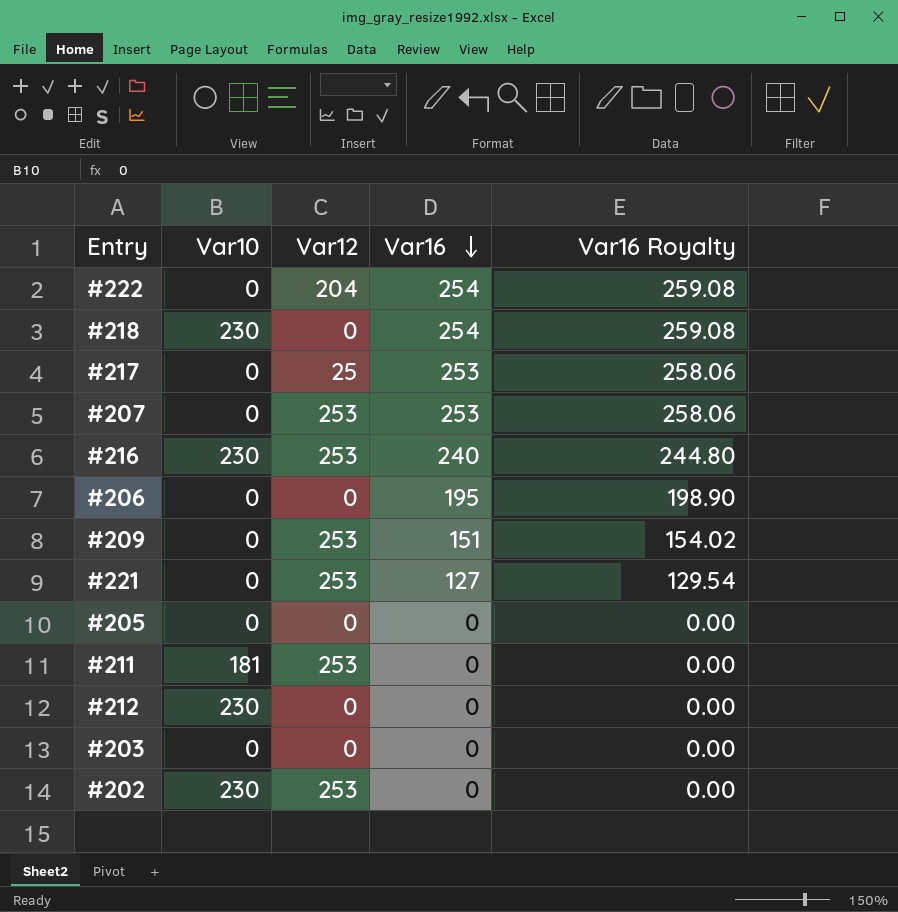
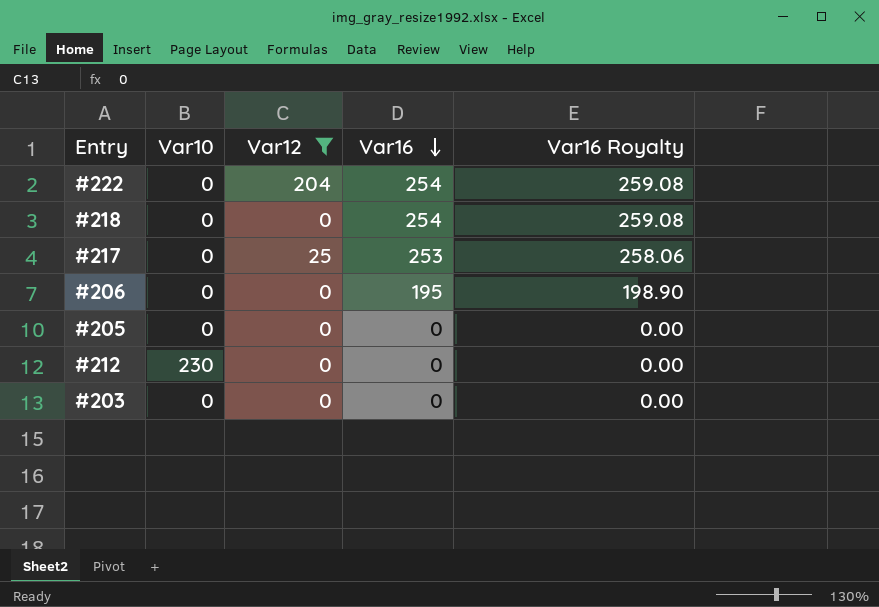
filter: none -> Var12 != 253
#218 | Var10: 230 -> 0

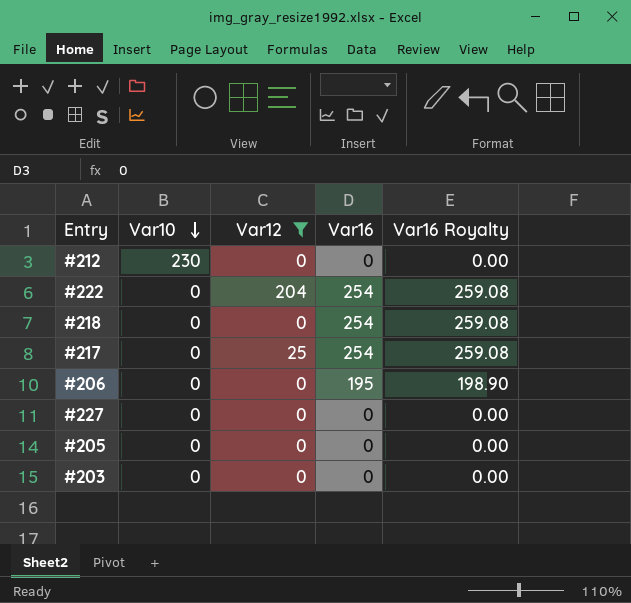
row order: Var16 descending -> Var10 descending
#217 | Var16: 253 -> 254
#217 | Var16 Royalty: 258.06 -> 259.08
row #227: none -> 0 | 0 | 0 | 0.00

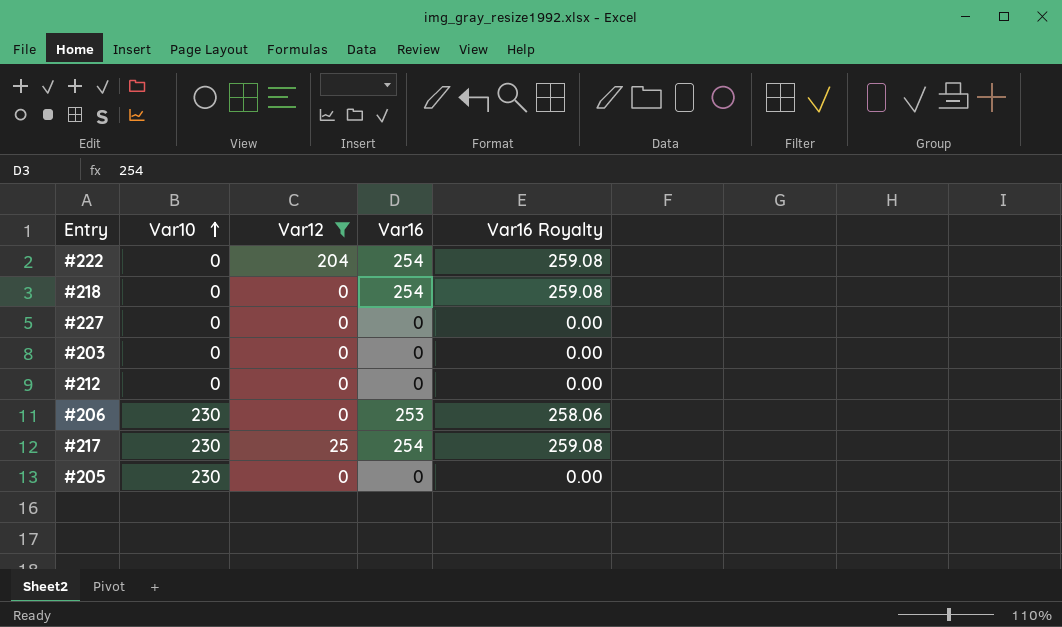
row order: Var10 descending -> Var10 ascending
#212 | Var10: 230 -> 0
#206 | Var10: 0 -> 230
#206 | Var16: 195 -> 253
#206 | Var16 Royalty: 198.90 -> 258.06
#217 | Var10: 0 -> 230
#205 | Var10: 0 -> 230

